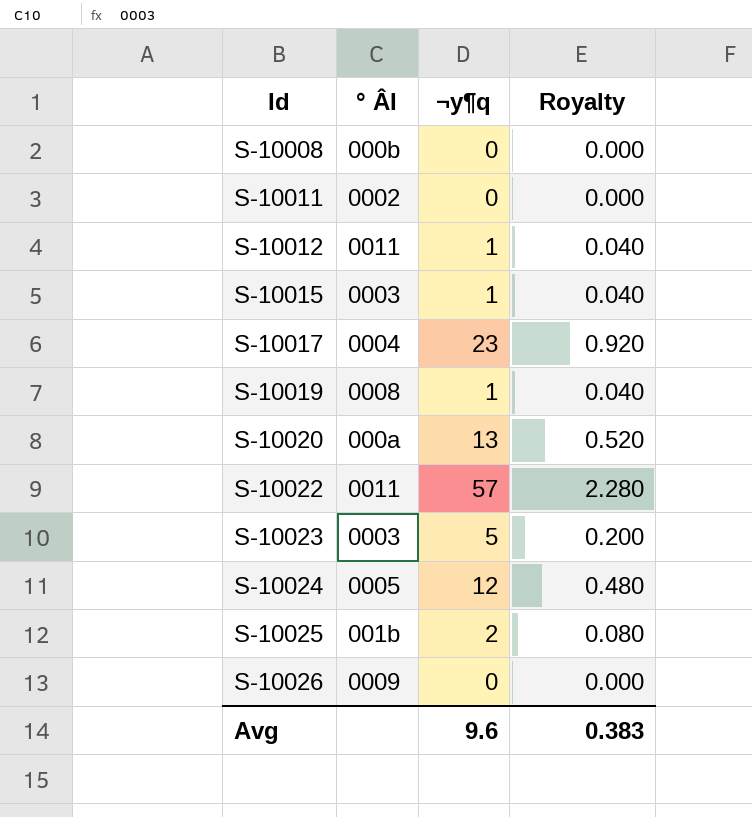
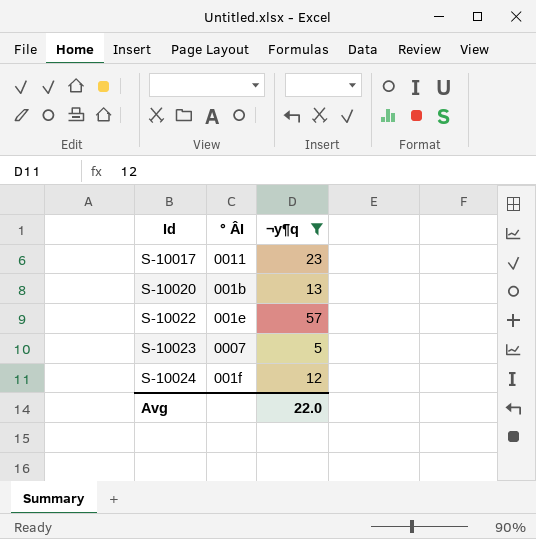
filter: none -> ¬y¶q >= 5
column Royalty | formula: [¬y¶q] * 0.04 -> none
S-10017 | ° ÂI: 0004 -> 0011
S-10020 | ° ÂI: 000a -> 001b
S-10022 | ° ÂI: 0011 -> 001e
S-10023 | ° ÂI: 0003 -> 0007
S-10024 | ° ÂI: 0005 -> 001f
Avg | ¬y¶q: 9.6 -> 22.0

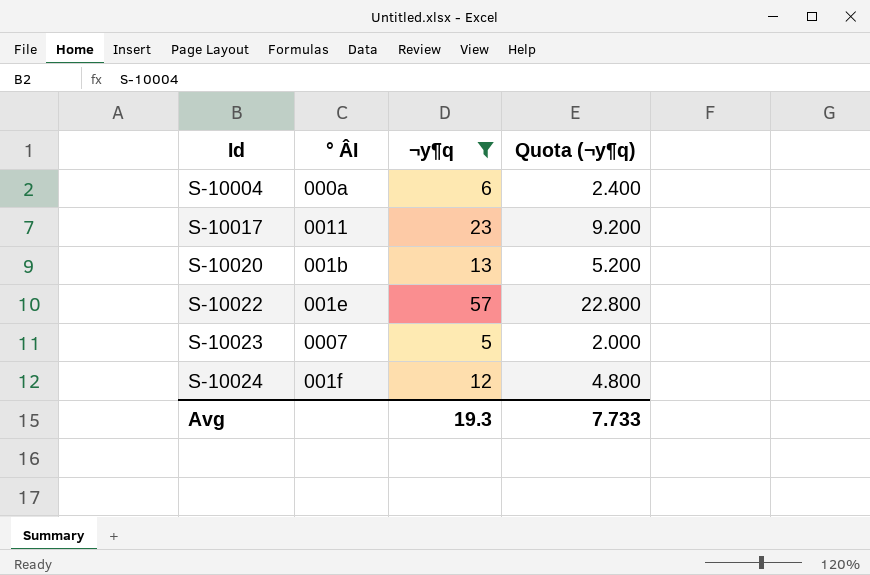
column Quota (¬y¶q) | formula: none -> [¬y¶q] * 0.4
row S-10004: none -> 000a | 6 | 2.400
Avg | ¬y¶q: 22.0 -> 19.3

